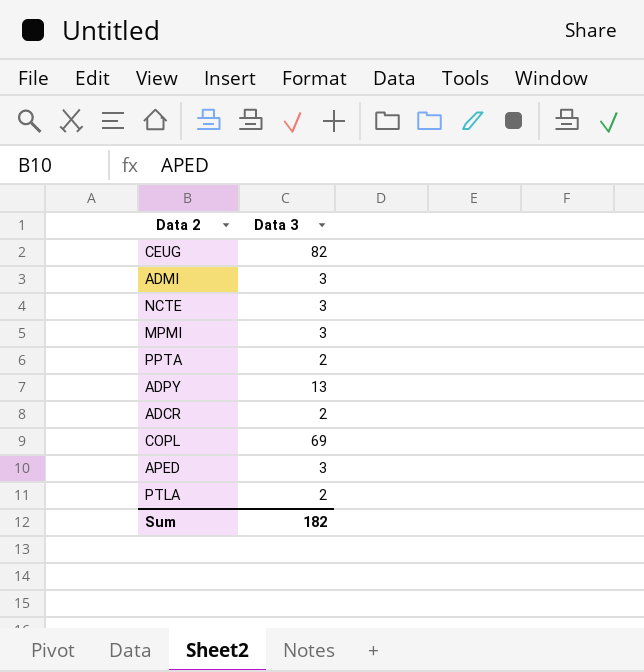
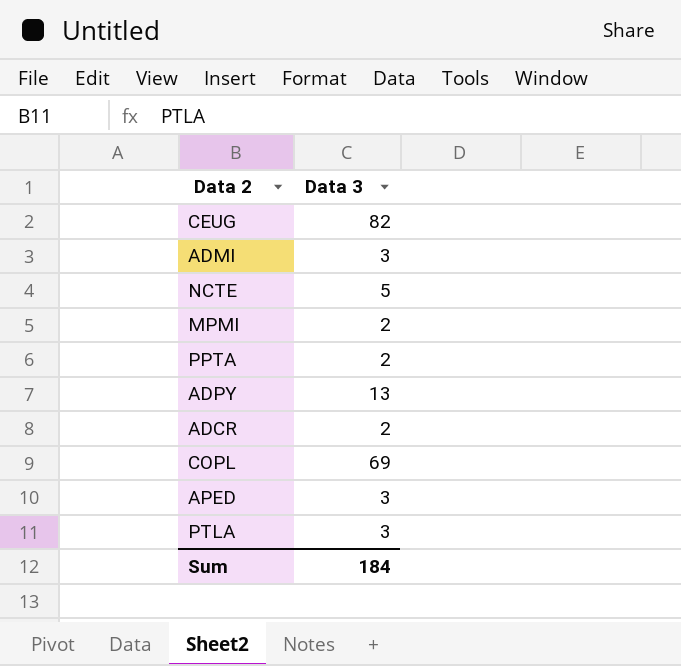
NCTE | Data 3: 3 -> 5
MPMI | Data 3: 3 -> 2
PTLA | Data 3: 2 -> 3
Sum | Data 3: 182 -> 184

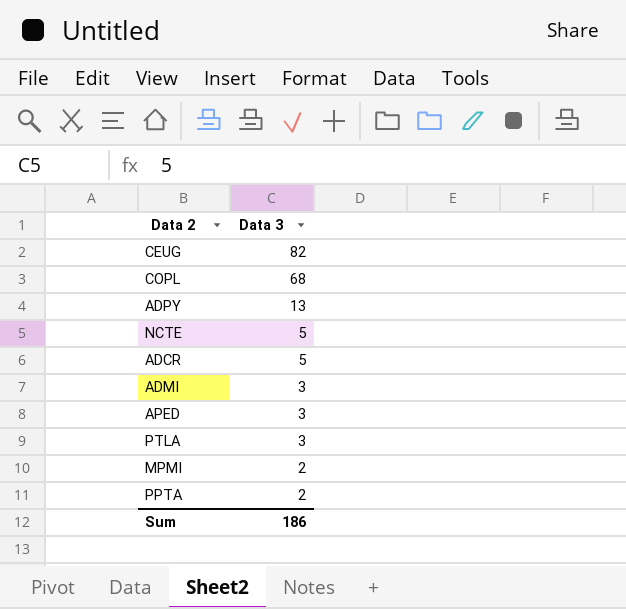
row order: none -> Data 3 descending
COPL | Data 3: 69 -> 68
ADCR | Data 3: 2 -> 5
Sum | Data 3: 184 -> 186

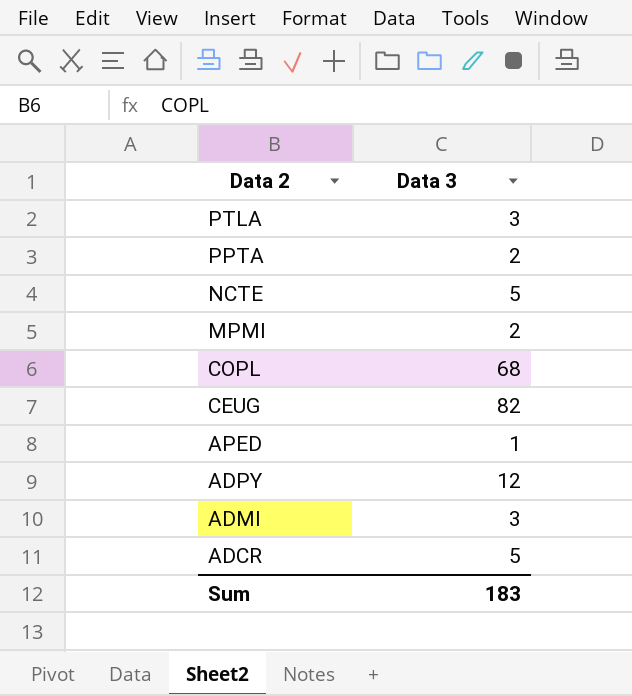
row order: Data 3 descending -> Data 2 descending
APED | Data 3: 3 -> 1
ADPY | Data 3: 13 -> 12
Sum | Data 3: 186 -> 183

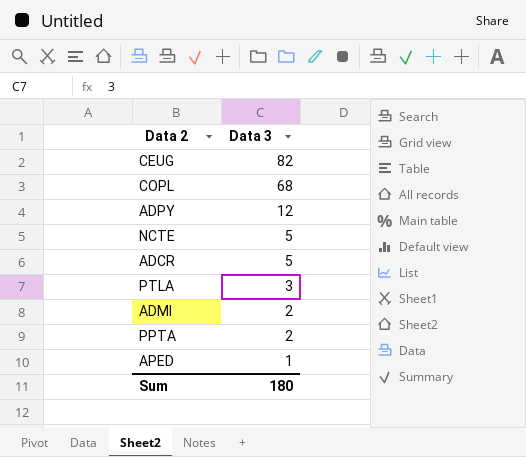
row order: Data 2 descending -> Data 3 descending
row MPMI: 2 -> none
ADMI | Data 3: 3 -> 2
Sum | Data 3: 183 -> 180

